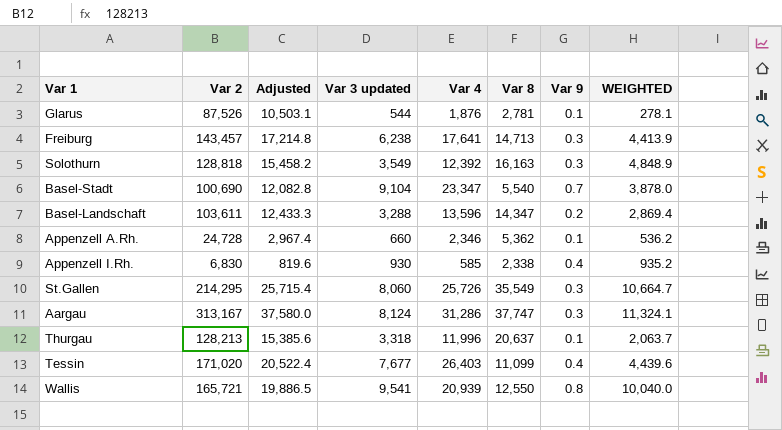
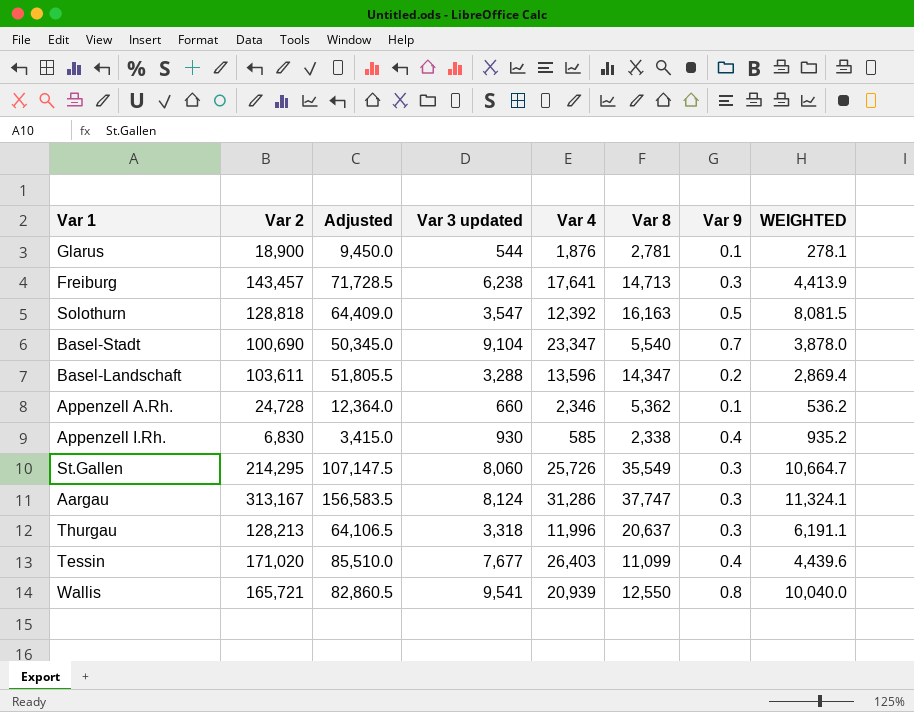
column Adjusted | formula: [Var 2] * 0.12 -> [Var 2] * 0.5
Glarus | Var 2: 87,526 -> 18,900
Solothurn | Var 3 updated: 3,549 -> 3,547
Solothurn | Var 9: 0.3 -> 0.5
Solothurn | WEIGHTED: 4,848.9 -> 8,081.5
Thurgau | Var 9: 0.1 -> 0.3
Thurgau | WEIGHTED: 2,063.7 -> 6,191.1

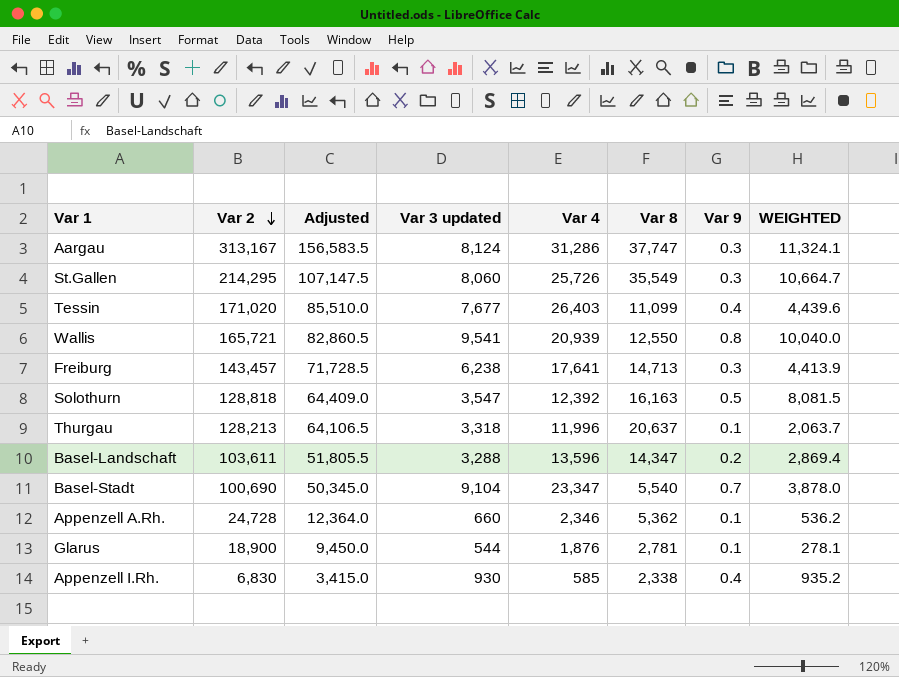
row order: none -> Var 2 descending
Thurgau | Var 9: 0.3 -> 0.1
Thurgau | WEIGHTED: 6,191.1 -> 2,063.7

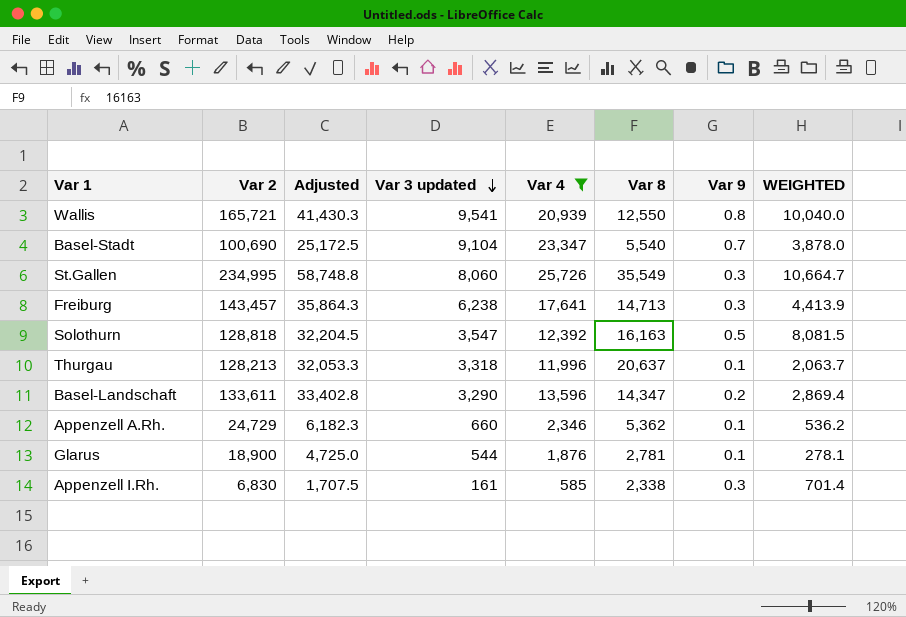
filter: none -> Var 4 <= 25,726
row order: Var 2 descending -> Var 3 updated descending
column Adjusted | formula: [Var 2] * 0.5 -> [Var 2] * 0.25
St.Gallen | Var 2: 214,295 -> 234,995
Basel-Landschaft | Var 2: 103,611 -> 133,611
Basel-Landschaft | Var 3 updated: 3,288 -> 3,290
Appenzell A.Rh. | Var 2: 24,728 -> 24,729
Appenzell I.Rh. | Var 3 updated: 930 -> 161
Appenzell I.Rh. | Var 9: 0.4 -> 0.3
Appenzell I.Rh. | WEIGHTED: 935.2 -> 701.4

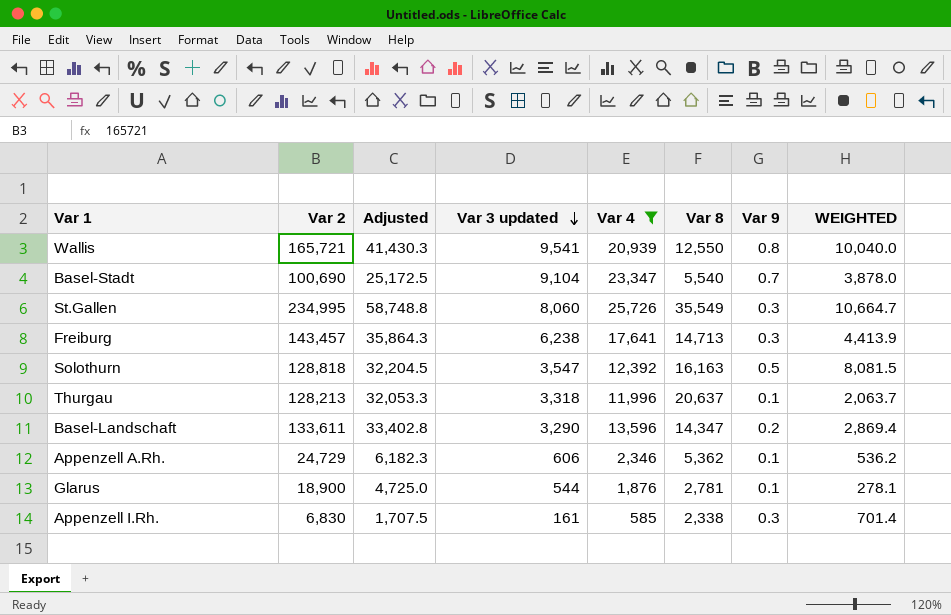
Appenzell A.Rh. | Var 3 updated: 660 -> 606

